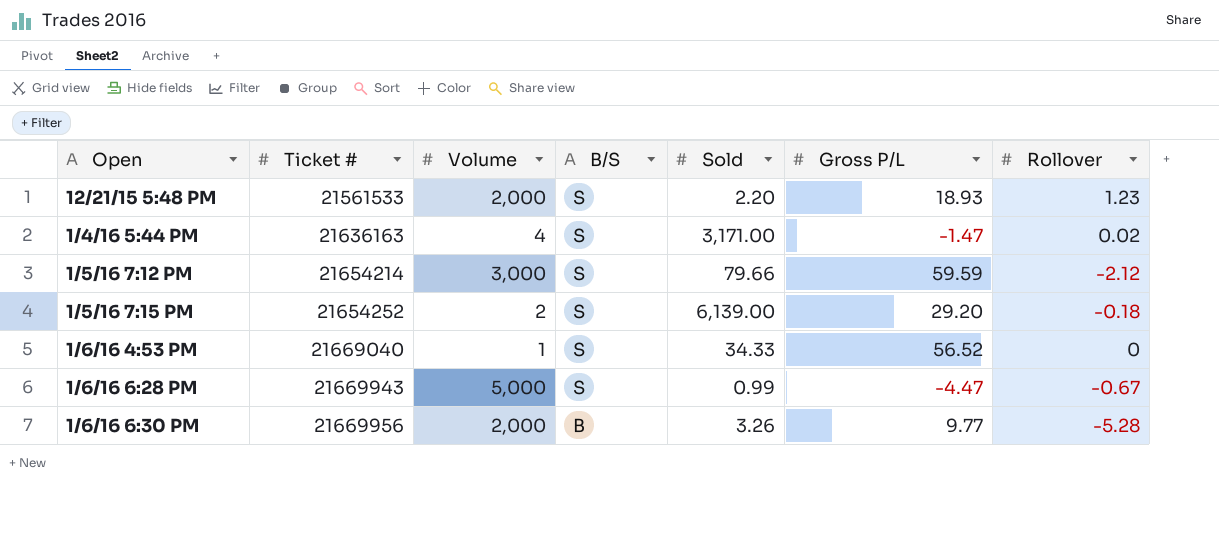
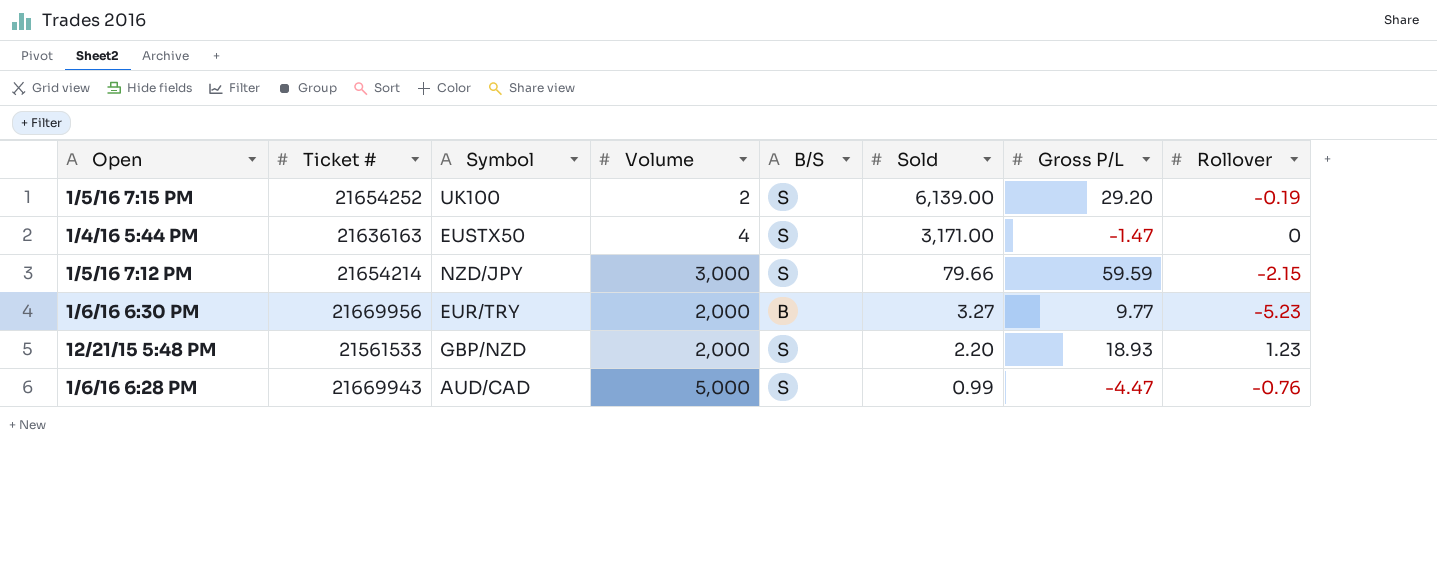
row order: Open ascending -> Sold descending
column Symbol | position: none -> 3
row 1/6/16 4:53 PM: 21669040 | 1 | S | 34.33 | 56.52 | 0 -> none
1/5/16 7:15 PM | Rollover: -0.18 -> -0.19
1/4/16 5:44 PM | Rollover: 0.02 -> 0
1/5/16 7:12 PM | Rollover: -2.12 -> -2.15
1/6/16 6:30 PM | Sold: 3.26 -> 3.27
1/6/16 6:30 PM | Rollover: -5.28 -> -5.23
1/6/16 6:28 PM | Rollover: -0.67 -> -0.76

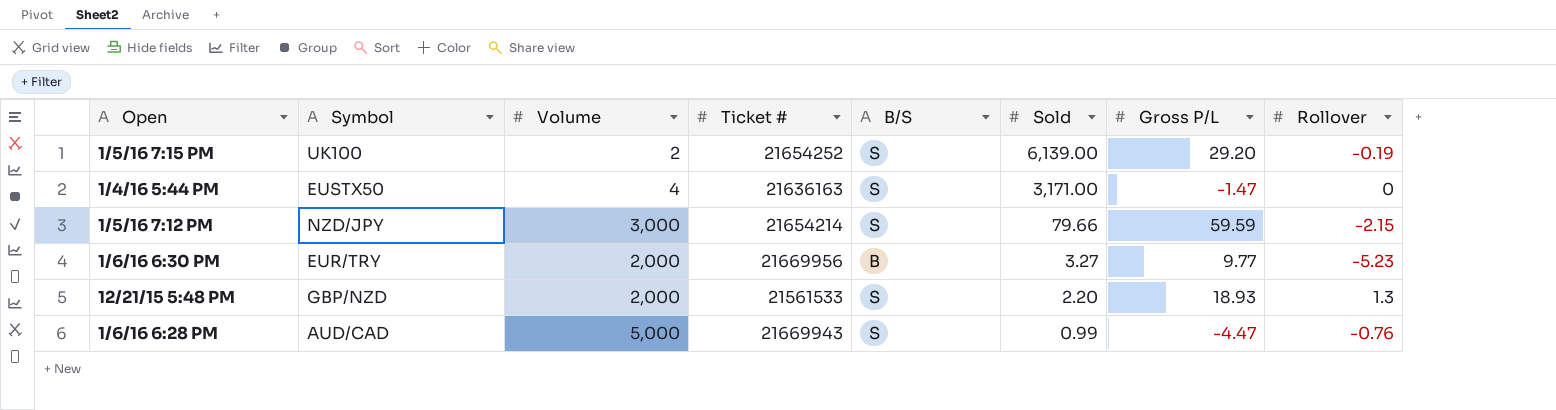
column Ticket # | position: 2 -> 4
12/21/15 5:48 PM | Rollover: 1.23 -> 1.3

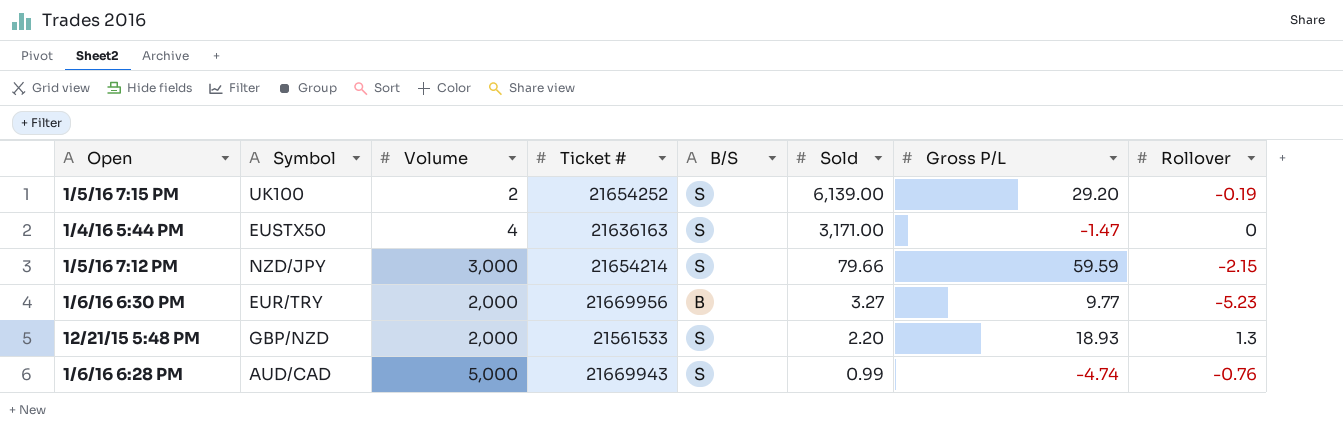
1/6/16 6:28 PM | Gross P/L: -4.47 -> -4.74

